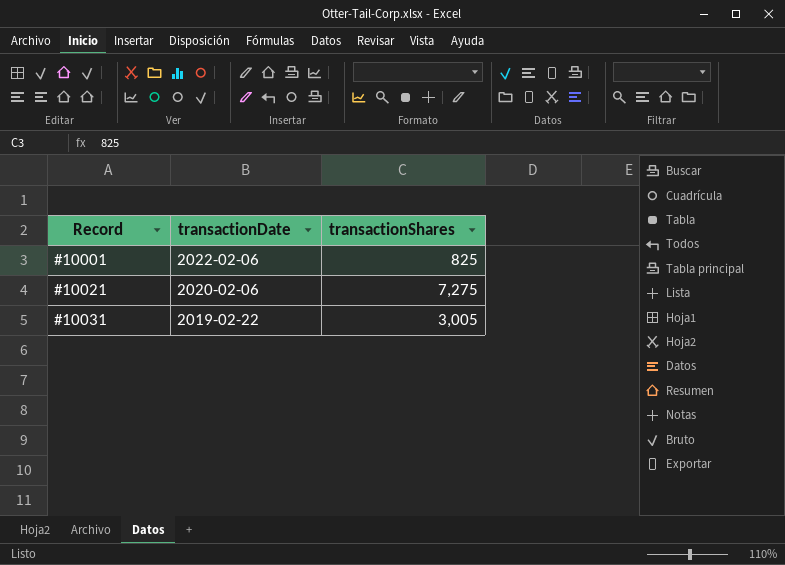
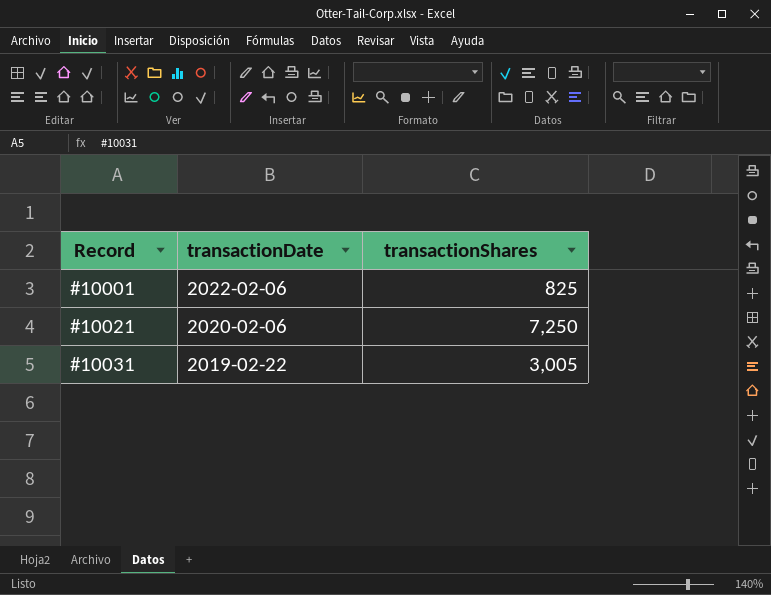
#10021 | transactionShares: 7,275 -> 7,250

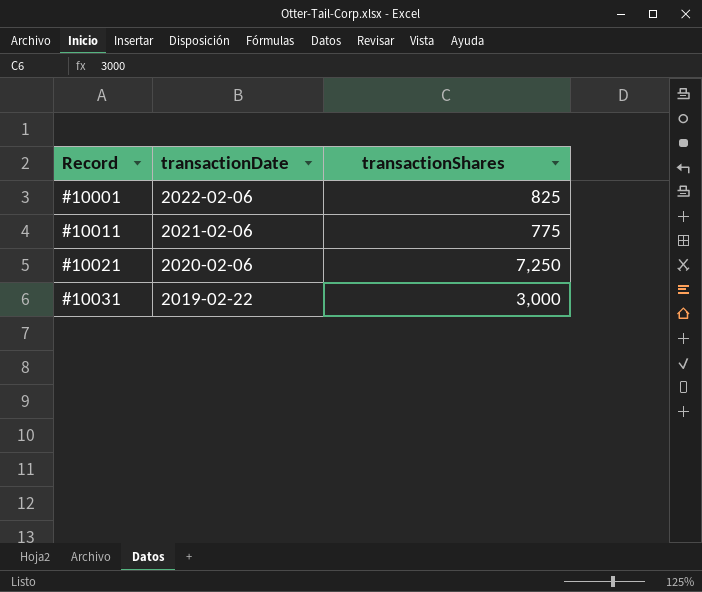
row #10011: none -> 2021-02-06 | 775
#10031 | transactionShares: 3,005 -> 3,000

